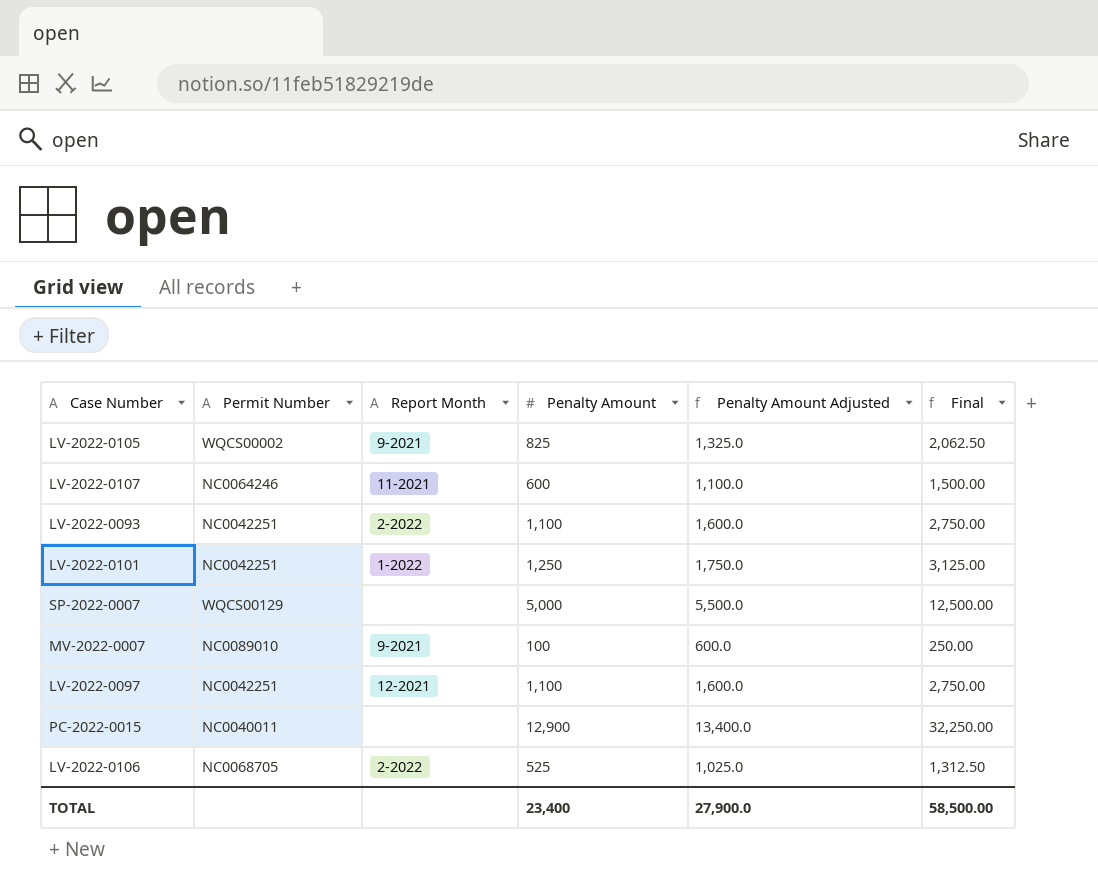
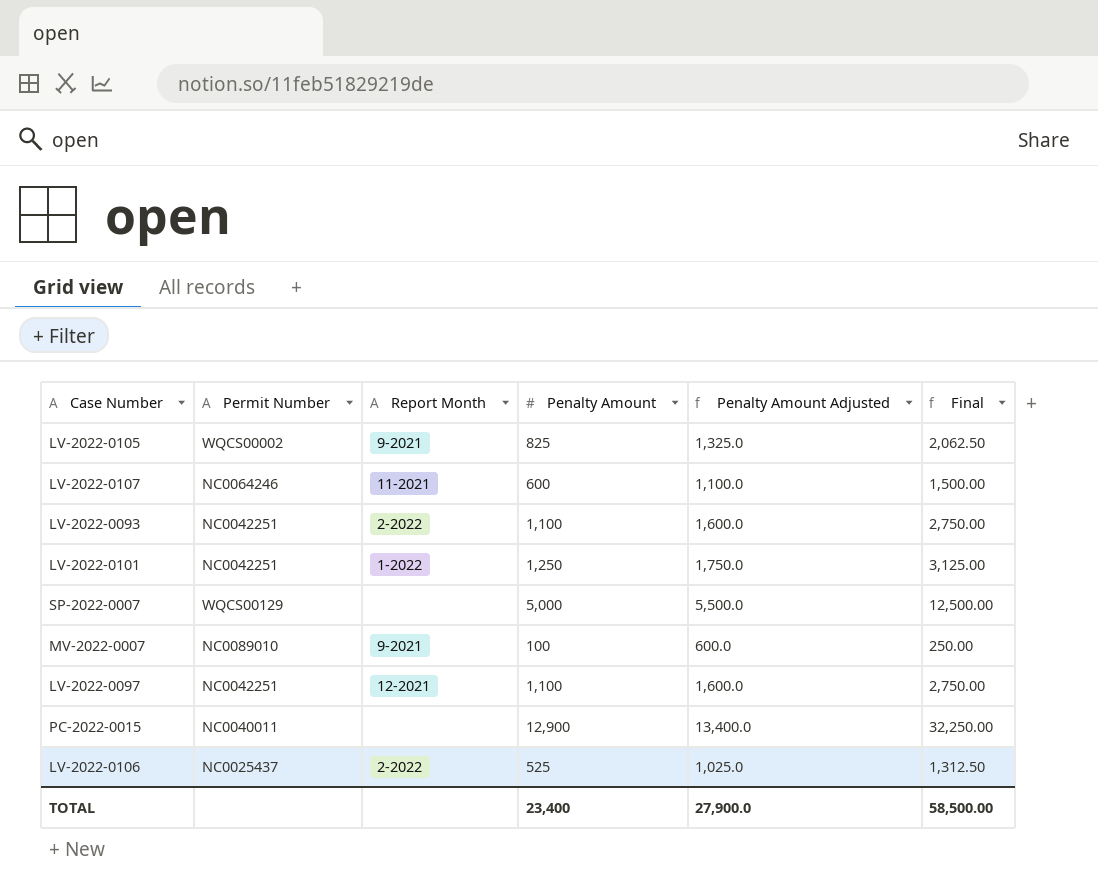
LV-2022-0106 | Permit Number: NC0068705 -> NC0025437

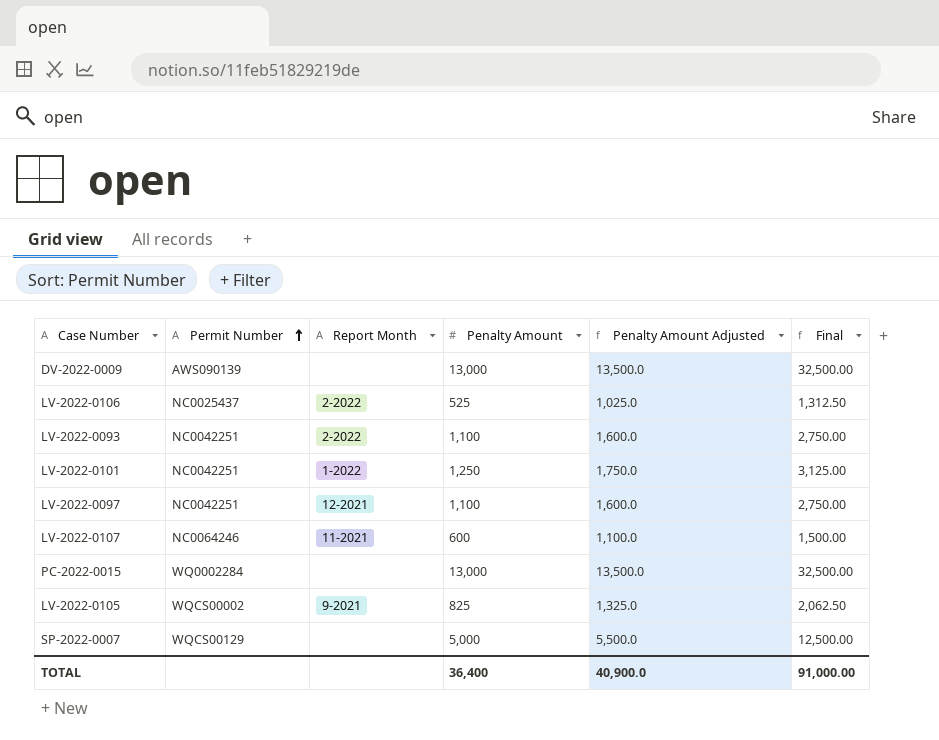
row order: none -> Permit Number ascending
row MV-2022-0007: NC0089010 | 9-2021 | 100 | 600.0 | 250.00 -> none
row DV-2022-0009: none -> AWS090139 | none | 13,000 | 13,500.0 | 32,500.00
PC-2022-0015 | Permit Number: NC0040011 -> WQ0002284
PC-2022-0015 | Penalty Amount: 12,900 -> 13,000
PC-2022-0015 | Penalty Amount Adjusted: 13,400.0 -> 13,500.0
PC-2022-0015 | Final: 32,250.00 -> 32,500.00
TOTAL | Penalty Amount: 23,400 -> 36,400
TOTAL | Penalty Amount Adjusted: 27,900.0 -> 40,900.0
TOTAL | Final: 58,500.00 -> 91,000.00

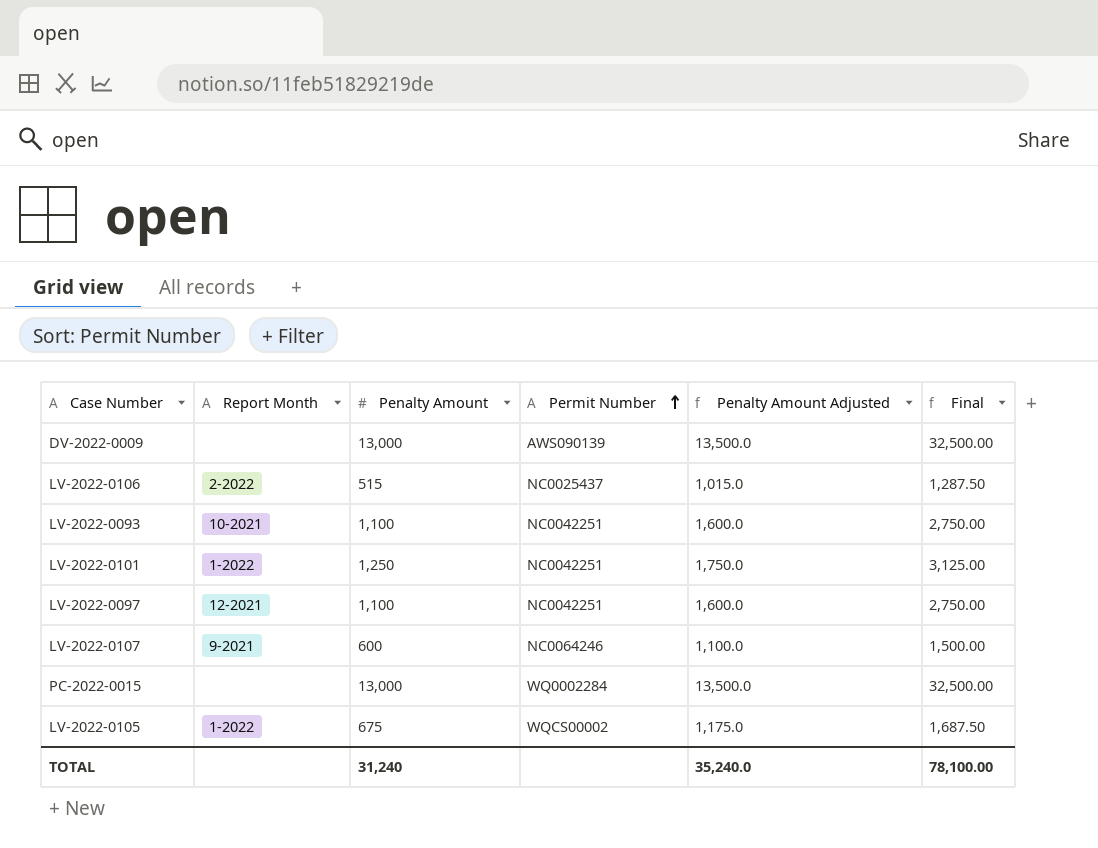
column Permit Number | position: 2 -> 4
row SP-2022-0007: WQCS00129 | none | 5,000 | 5,500.0 | 12,500.00 -> none
LV-2022-0106 | Penalty Amount: 525 -> 515
LV-2022-0106 | Penalty Amount Adjusted: 1,025.0 -> 1,015.0
LV-2022-0106 | Final: 1,312.50 -> 1,287.50
LV-2022-0093 | Report Month: 2-2022 -> 10-2021
LV-2022-0107 | Report Month: 11-2021 -> 9-2021
LV-2022-0105 | Report Month: 9-2021 -> 1-2022
LV-2022-0105 | Penalty Amount: 825 -> 675
LV-2022-0105 | Penalty Amount Adjusted: 1,325.0 -> 1,175.0
LV-2022-0105 | Final: 2,062.50 -> 1,687.50
TOTAL | Penalty Amount: 36,400 -> 31,240
TOTAL | Penalty Amount Adjusted: 40,900.0 -> 35,240.0
TOTAL | Final: 91,000.00 -> 78,100.00

